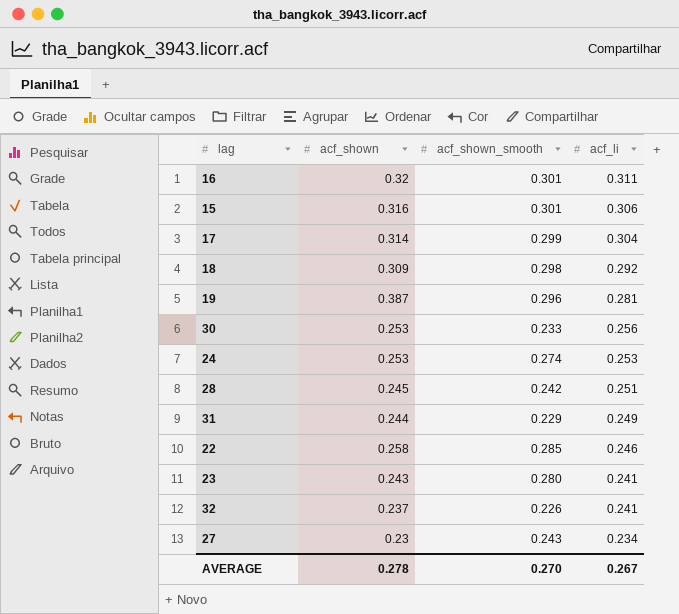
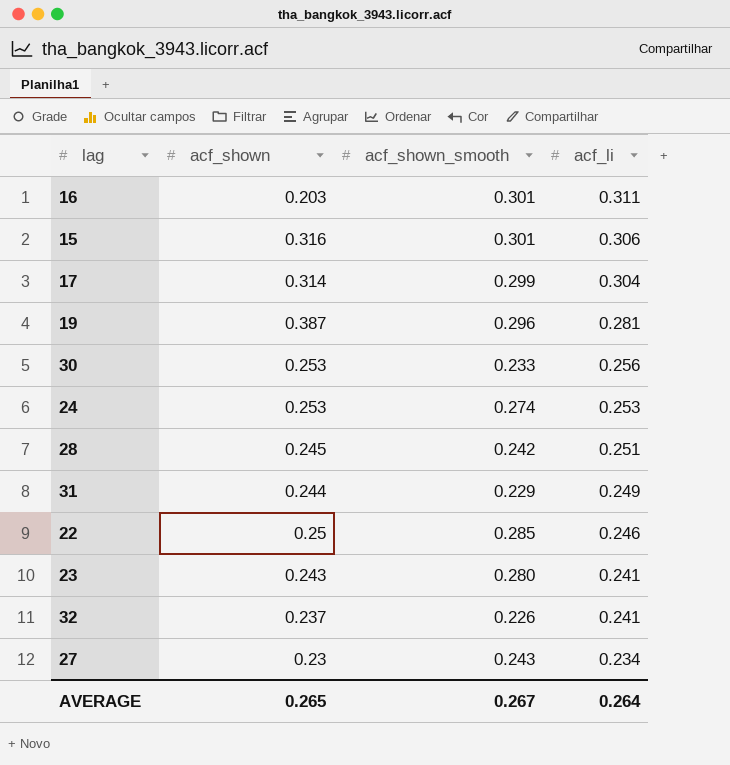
row 18: 0.309 | 0.298 | 0.292 -> none
16 | acf_shown: 0.32 -> 0.203
22 | acf_shown: 0.258 -> 0.25
AVERAGE | acf_shown: 0.278 -> 0.265
AVERAGE | acf_shown_smooth: 0.270 -> 0.267
AVERAGE | acf_li: 0.267 -> 0.264

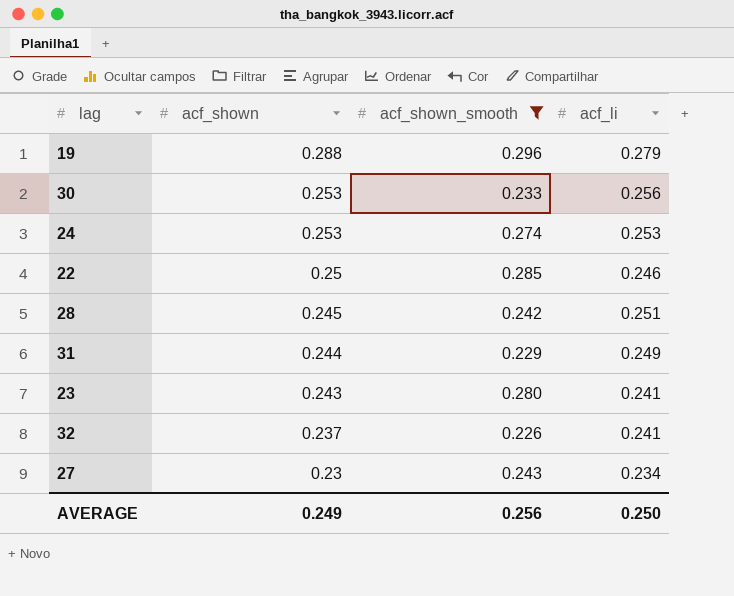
filter: none -> acf_shown_smooth <= 0.296
row order: acf_li descending -> acf_shown descending
19 | acf_shown: 0.387 -> 0.288
19 | acf_li: 0.281 -> 0.279
AVERAGE | acf_shown: 0.265 -> 0.249
AVERAGE | acf_shown_smooth: 0.267 -> 0.256
AVERAGE | acf_li: 0.264 -> 0.250

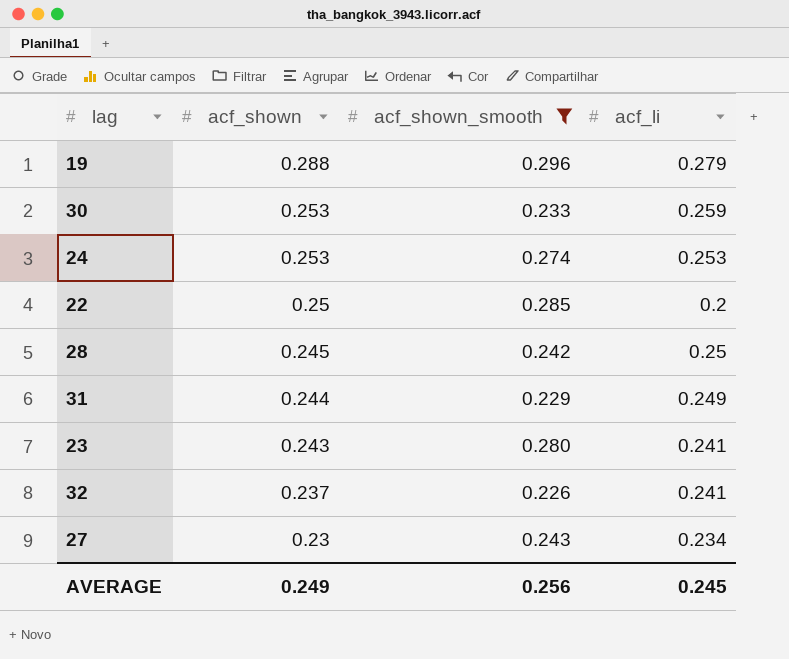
30 | acf_li: 0.256 -> 0.259
22 | acf_li: 0.246 -> 0.2
28 | acf_li: 0.251 -> 0.25
AVERAGE | acf_li: 0.250 -> 0.245

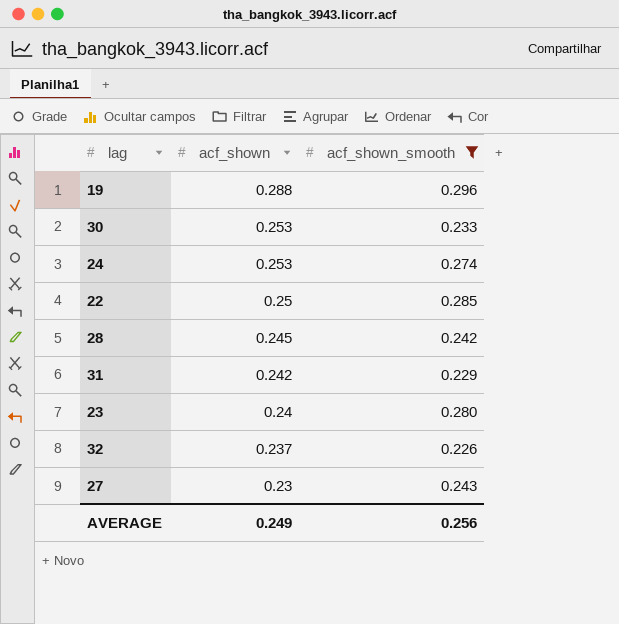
column acf_li | position: 4 -> none
31 | acf_shown: 0.244 -> 0.242
23 | acf_shown: 0.243 -> 0.24

